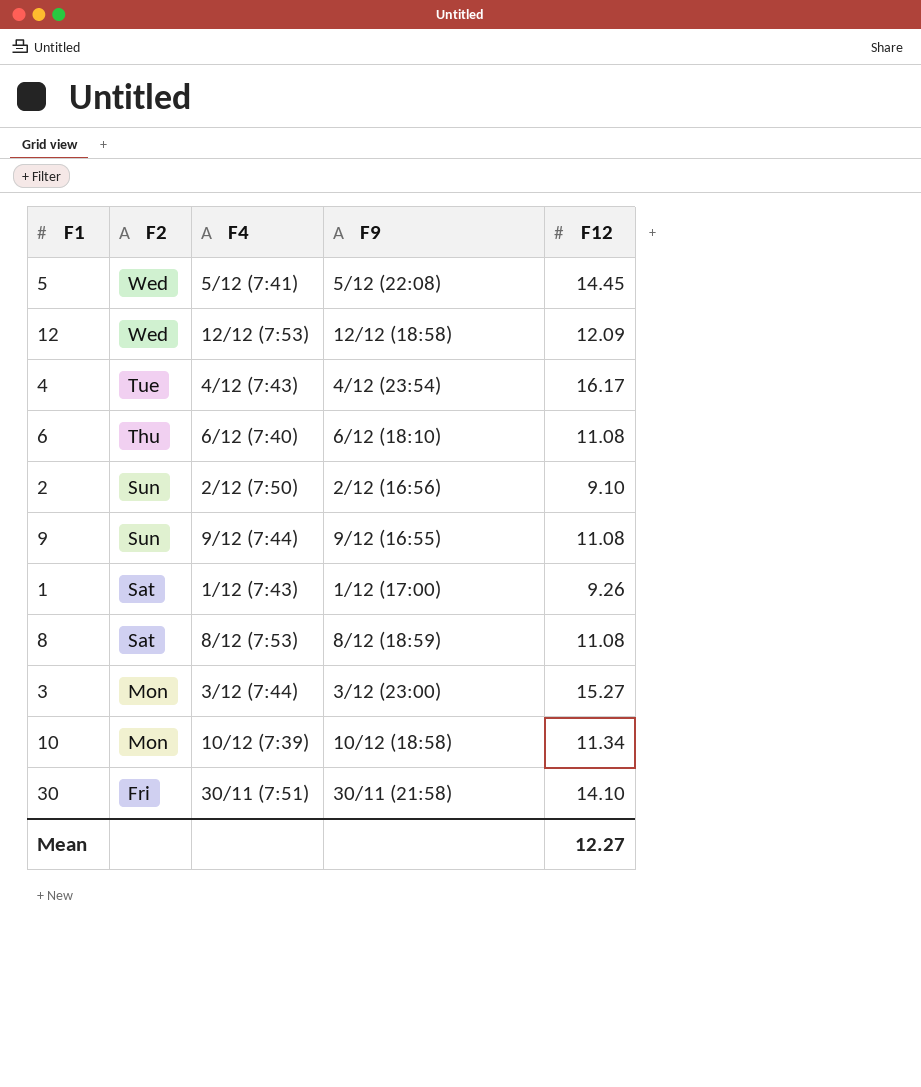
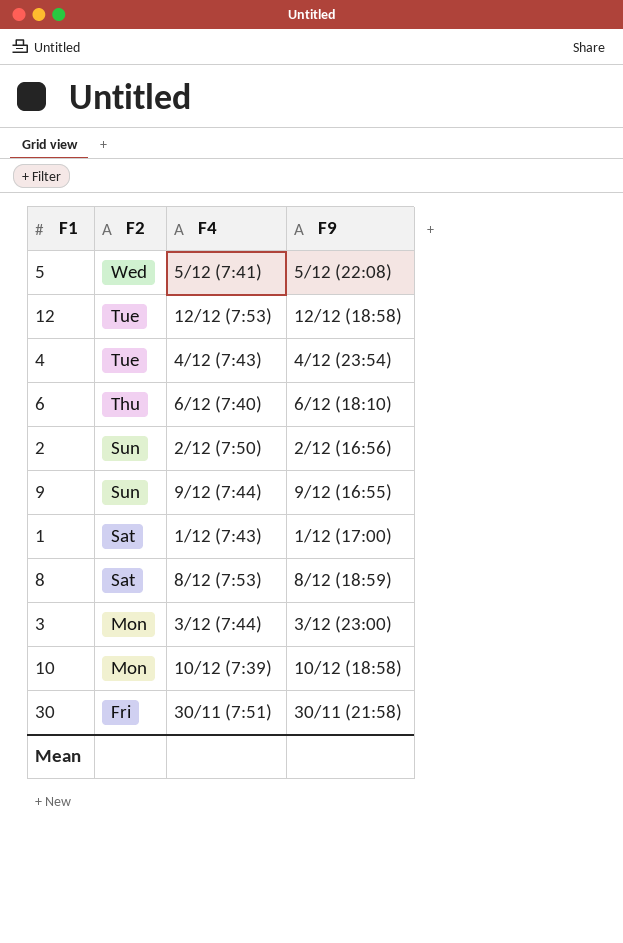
column F12 | position: 5 -> none
12 | F2: Wed -> Tue

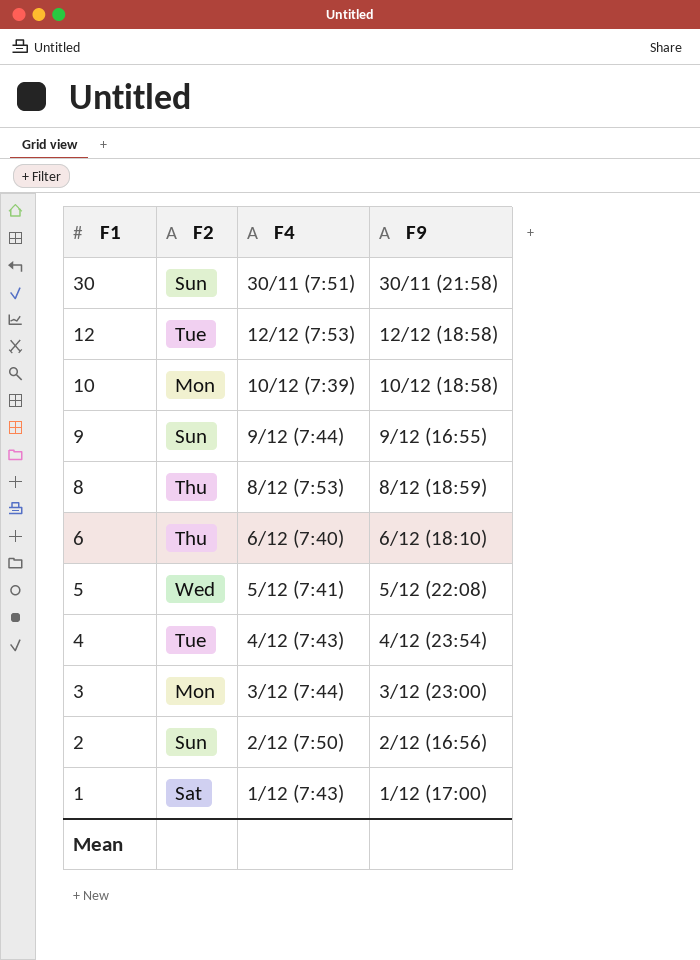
row order: F2 descending -> F1 descending
30 | F2: Fri -> Sun
8 | F2: Sat -> Thu

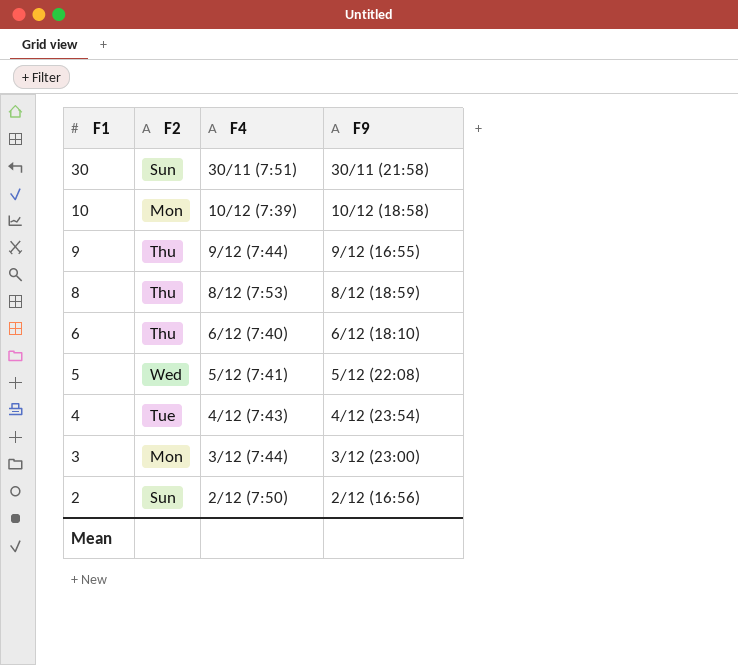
row 12: Tue | 12/12 (7:53) | 12/12 (18:58) -> none
row 1: Sat | 1/12 (7:43) | 1/12 (17:00) -> none
9 | F2: Sun -> Thu

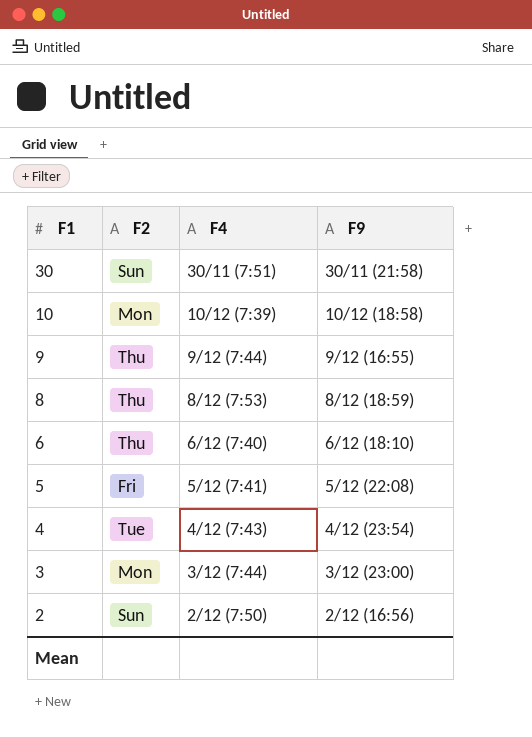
5 | F2: Wed -> Fri

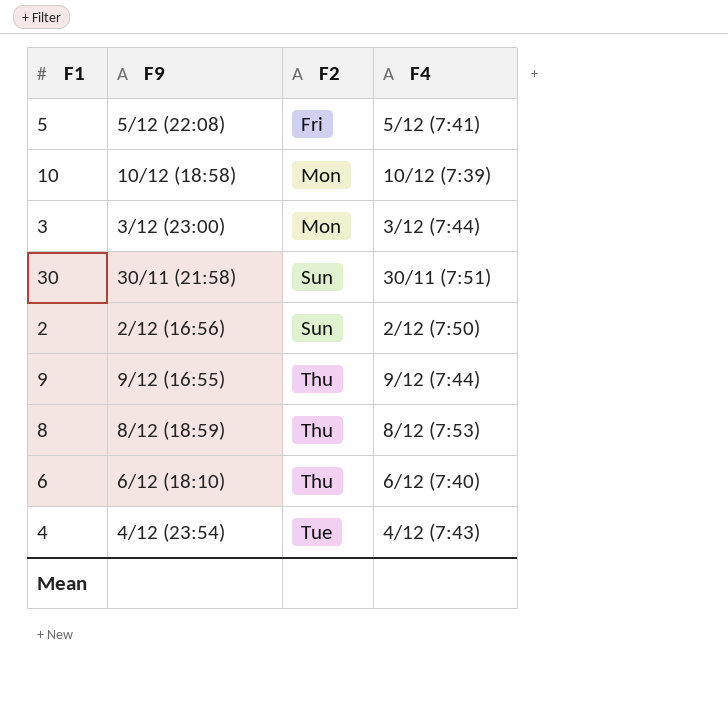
row order: F1 descending -> F2 ascending
column F9 | position: 4 -> 2

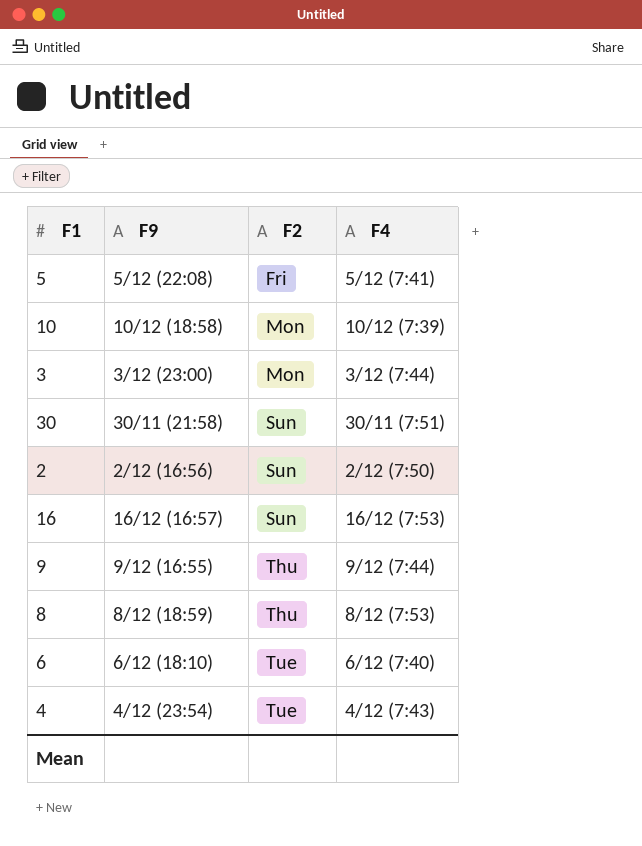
row 16: none -> 16/12 (16:57) | Sun | 16/12 (7:53)
6 | F2: Thu -> Tue

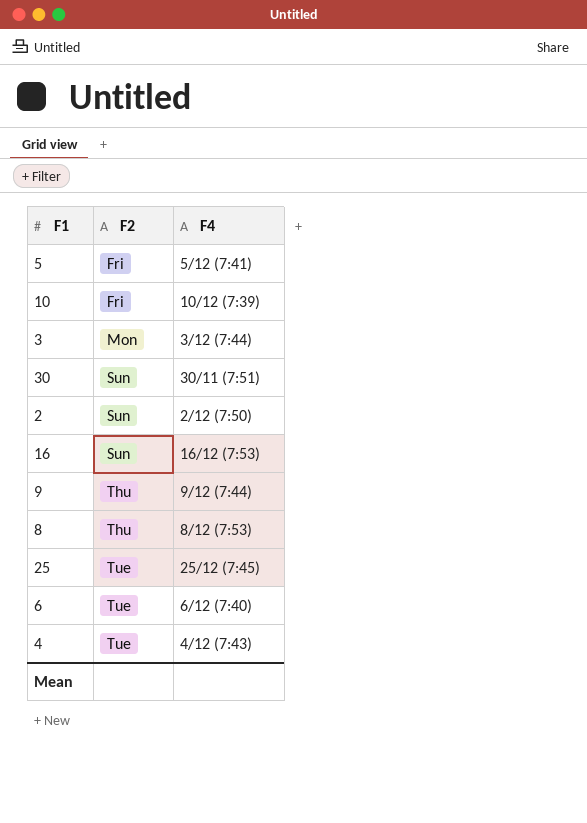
column F9 | position: 2 -> none
10 | F2: Mon -> Fri
row 25: none -> Tue | 25/12 (7:45)

